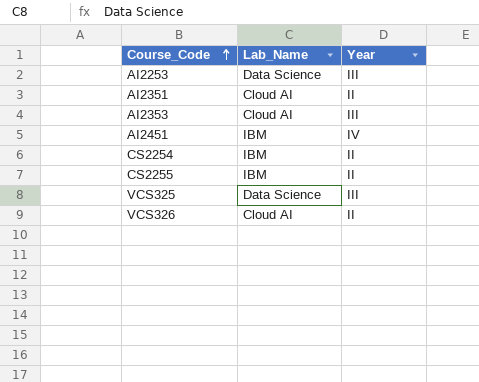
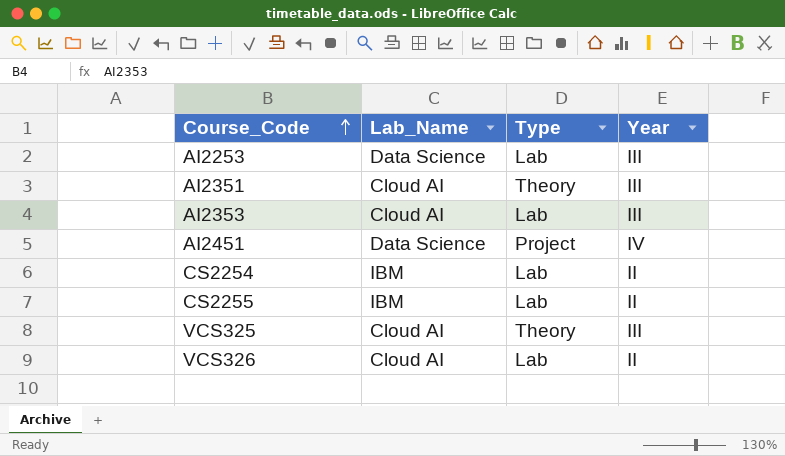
column Type | position: none -> 3
AI2351 | Year: II -> III
AI2451 | Lab_Name: IBM -> Data Science
VCS325 | Lab_Name: Data Science -> Cloud AI

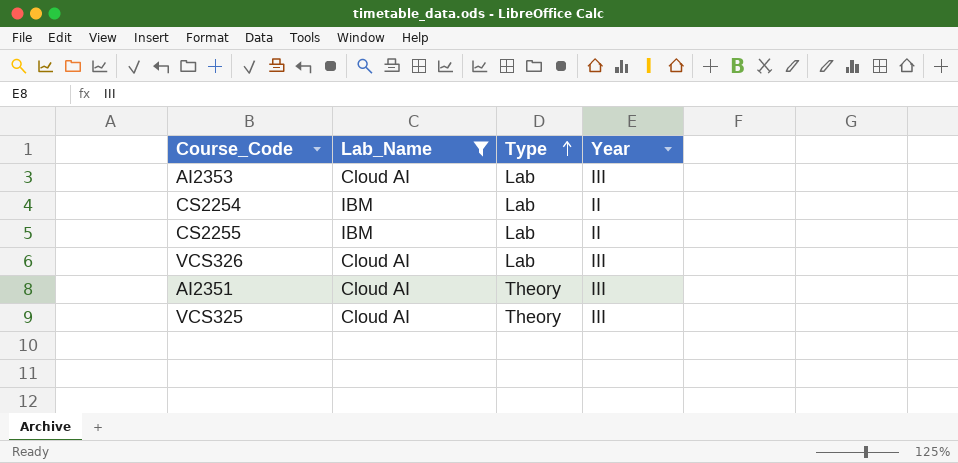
filter: none -> Lab_Name != Data Science
row order: Course_Code ascending -> Type ascending
VCS326 | Year: II -> III

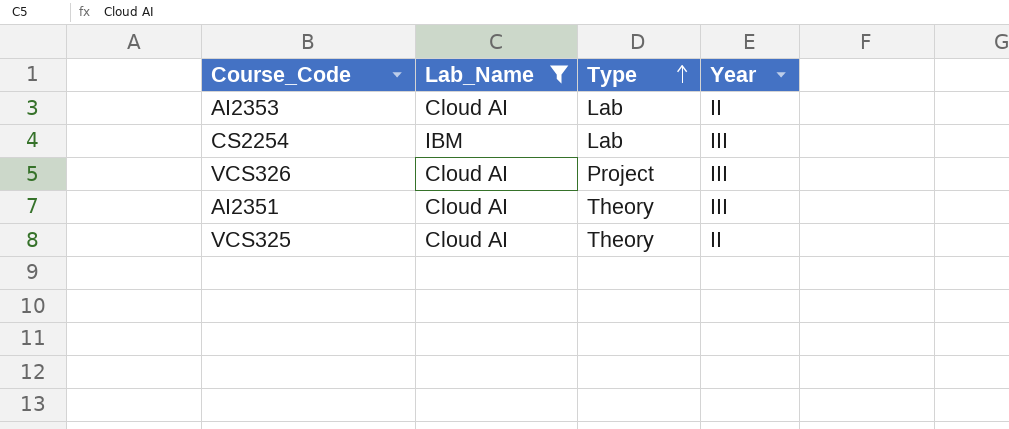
row CS2255: IBM | Lab | II -> none
AI2353 | Year: III -> II
CS2254 | Year: II -> III
VCS326 | Type: Lab -> Project
VCS325 | Year: III -> II

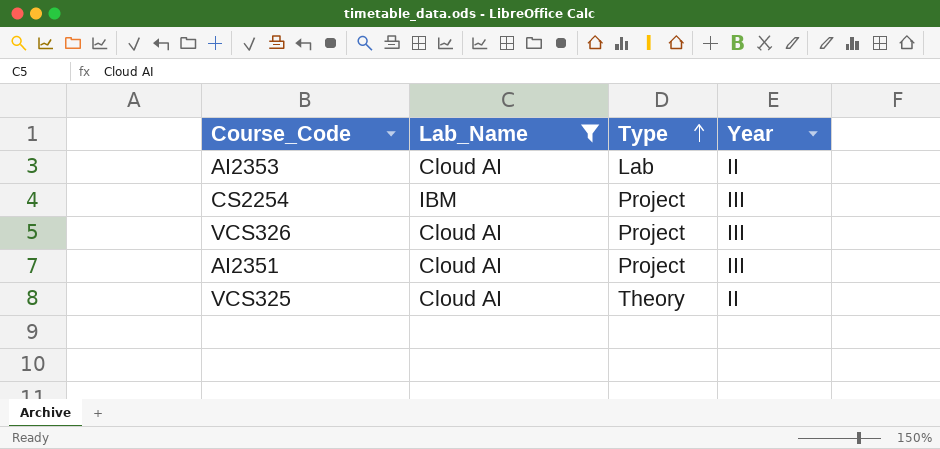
CS2254 | Type: Lab -> Project
AI2351 | Type: Theory -> Project

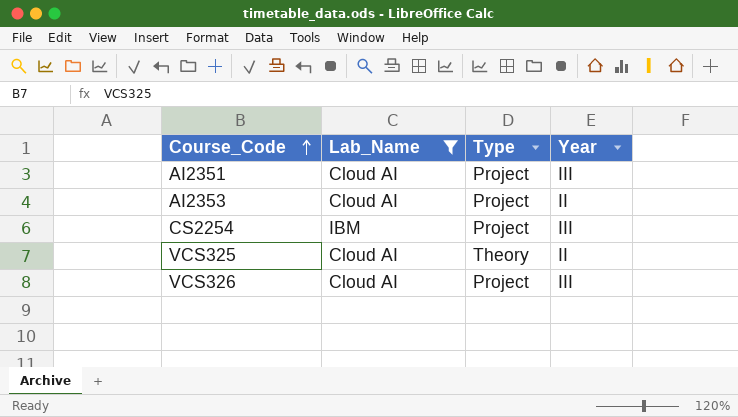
row order: Type ascending -> Course_Code ascending
AI2353 | Type: Lab -> Project

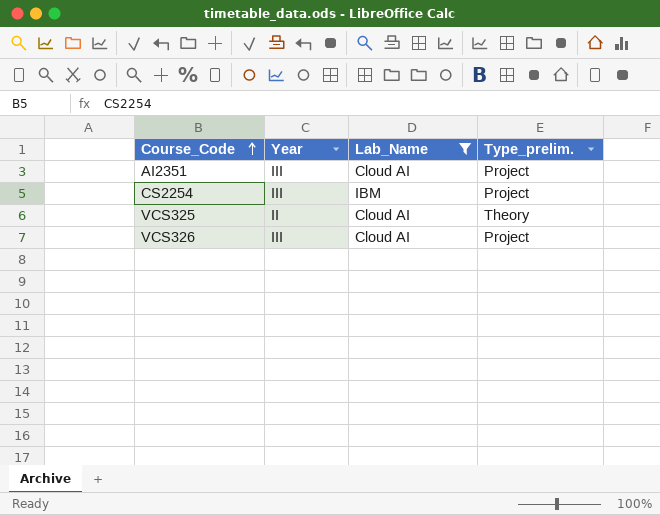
column Year | position: 4 -> 2
column name: Type -> Type_prelim.
row AI2353: Cloud AI | Project | II -> none

